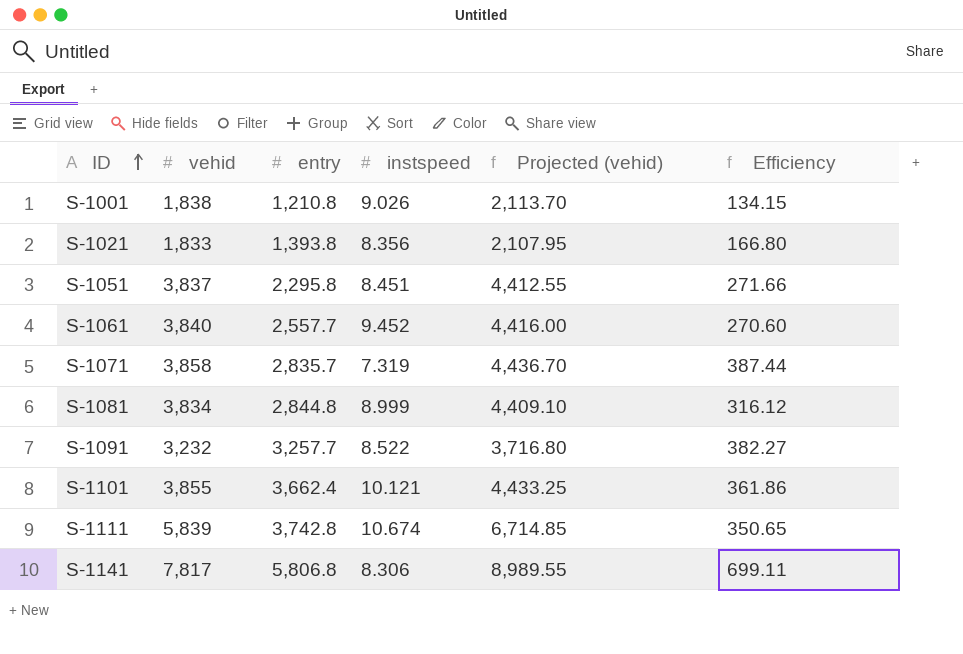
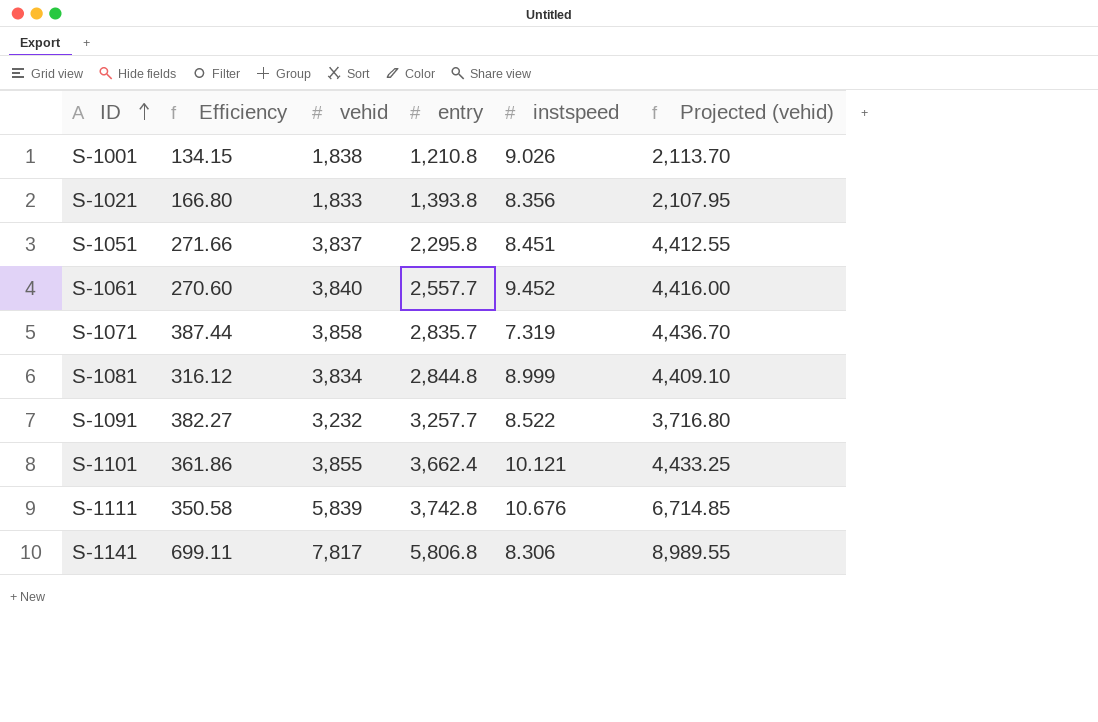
column Efficiency | position: 6 -> 2
S-1111 | Efficiency: 350.65 -> 350.58
S-1111 | instspeed: 10.674 -> 10.676

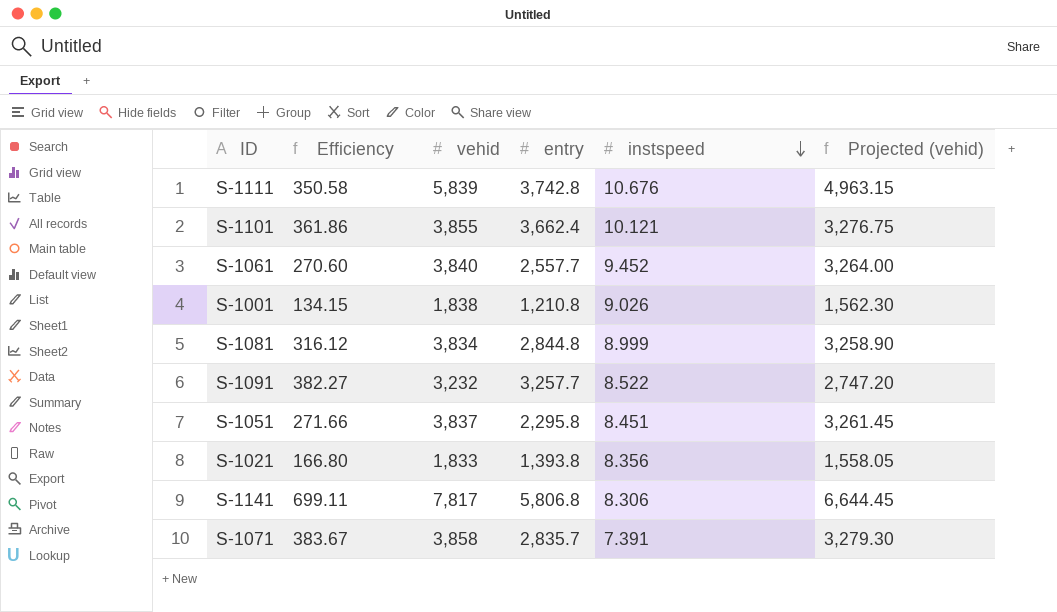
row order: ID ascending -> instspeed descending
column Projected (vehid) | formula: [vehid] * 1.15 -> [vehid] * 0.85
S-1071 | Efficiency: 387.44 -> 383.67
S-1071 | instspeed: 7.319 -> 7.391

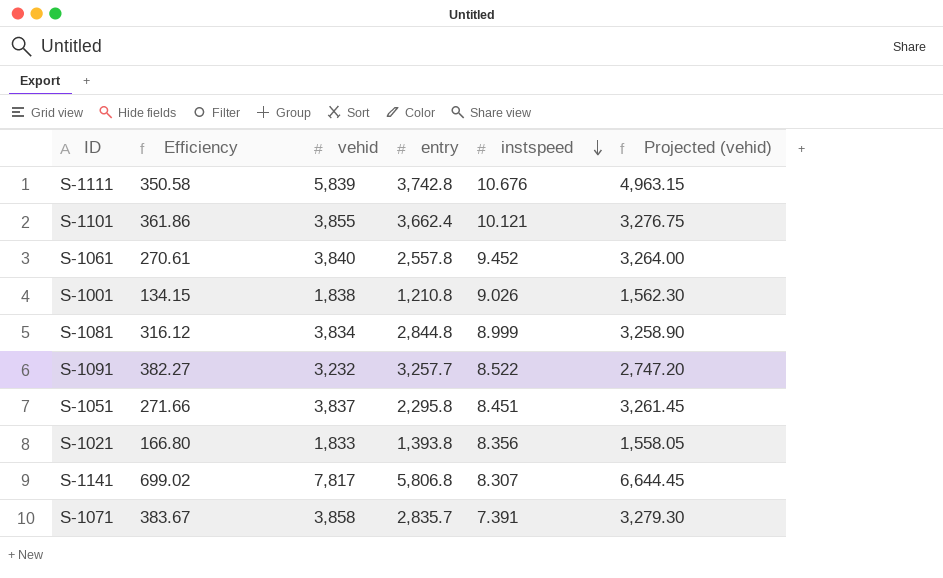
S-1061 | Efficiency: 270.60 -> 270.61
S-1061 | entry: 2,557.7 -> 2,557.8
S-1141 | Efficiency: 699.11 -> 699.02
S-1141 | instspeed: 8.306 -> 8.307

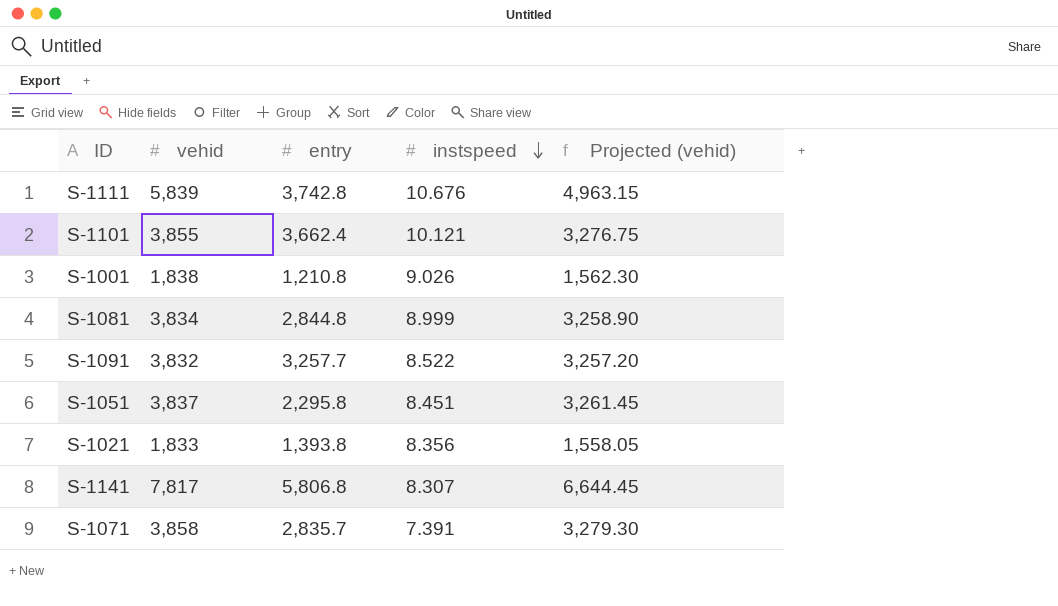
column Efficiency | formula: [entry] / [instspeed] -> none
row S-1061: 270.61 | 3,840 | 2,557.8 | 9.452 | 3,264.00 -> none
S-1091 | vehid: 3,232 -> 3,832
S-1091 | Projected (vehid): 2,747.20 -> 3,257.20

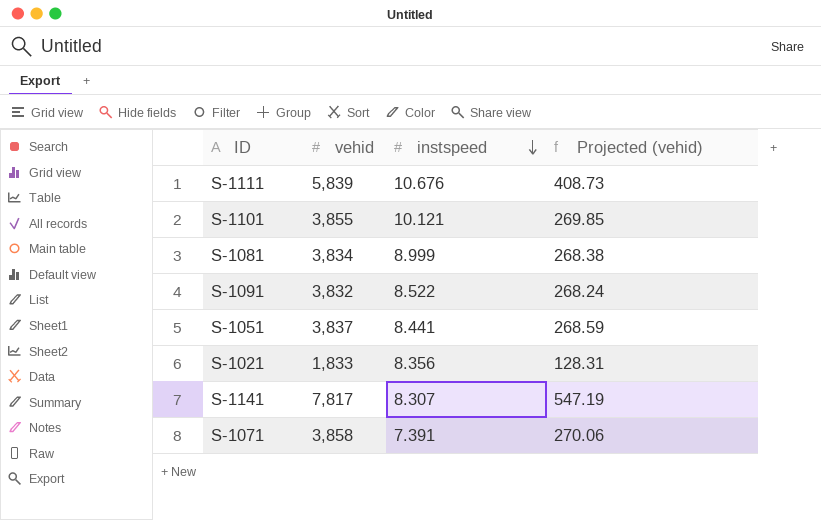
column entry | position: 3 -> none
column Projected (vehid) | formula: [vehid] * 0.85 -> [vehid] * 0.07
row S-1001: 1,838 | 1,210.8 | 9.026 | 1,562.30 -> none
S-1051 | instspeed: 8.451 -> 8.441

